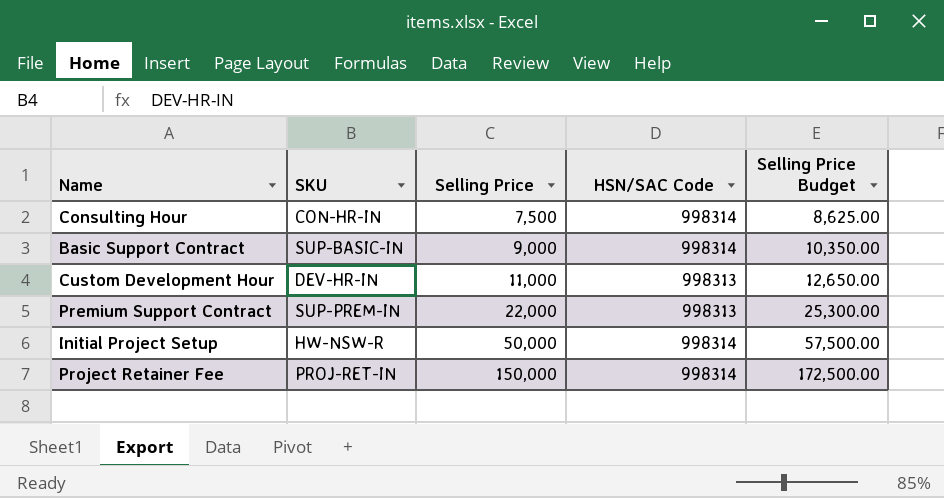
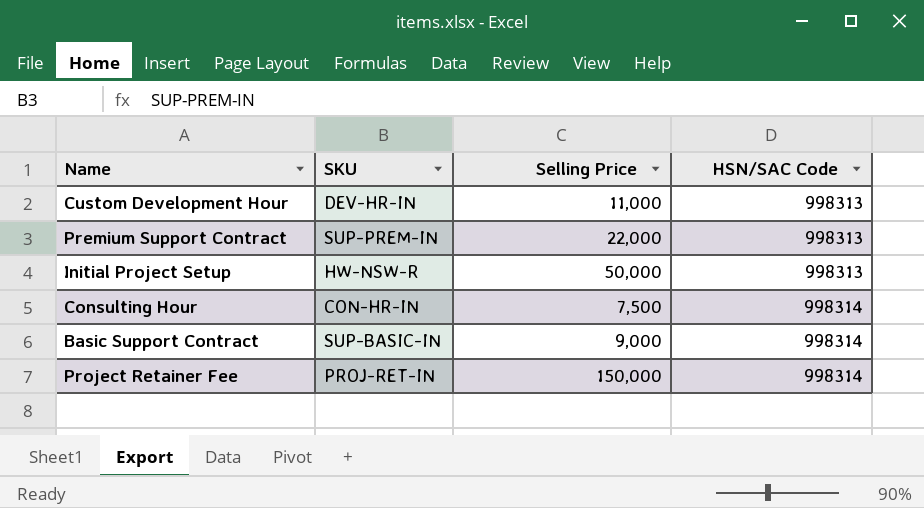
row order: Selling Price ascending -> HSN/SAC Code ascending
column Selling Price Budget | formula: [Selling Price] * 1.15 -> none
Initial Project Setup | HSN/SAC Code: 998314 -> 998313

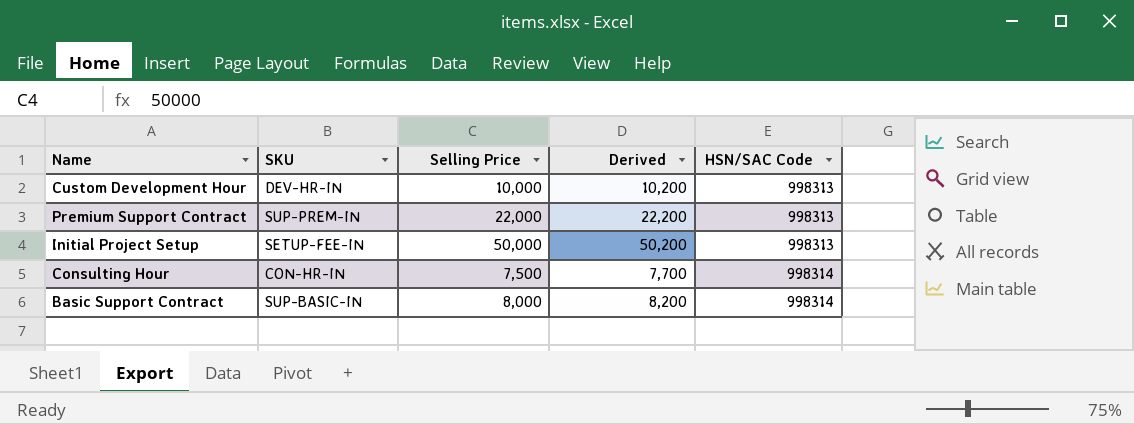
column Derived | formula: none -> [Selling Price] + 200
row Project Retainer Fee: PROJ-RET-IN | 150,000 | 998314 -> none
Custom Development Hour | Selling Price: 11,000 -> 10,000
Initial Project Setup | SKU: HW-NSW-R -> SETUP-FEE-IN
Basic Support Contract | Selling Price: 9,000 -> 8,000

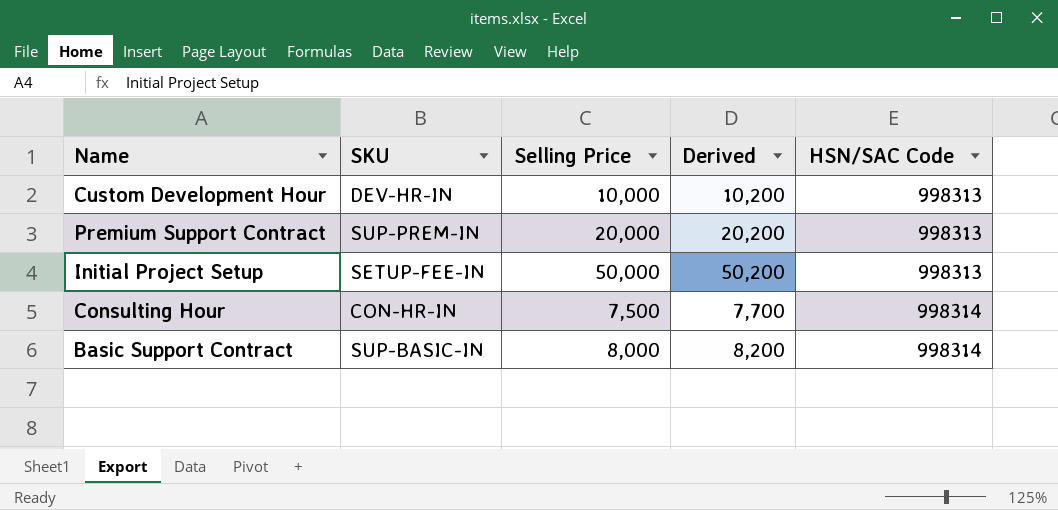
Premium Support Contract | Selling Price: 22,000 -> 20,000
Premium Support Contract | Derived: 22,200 -> 20,200

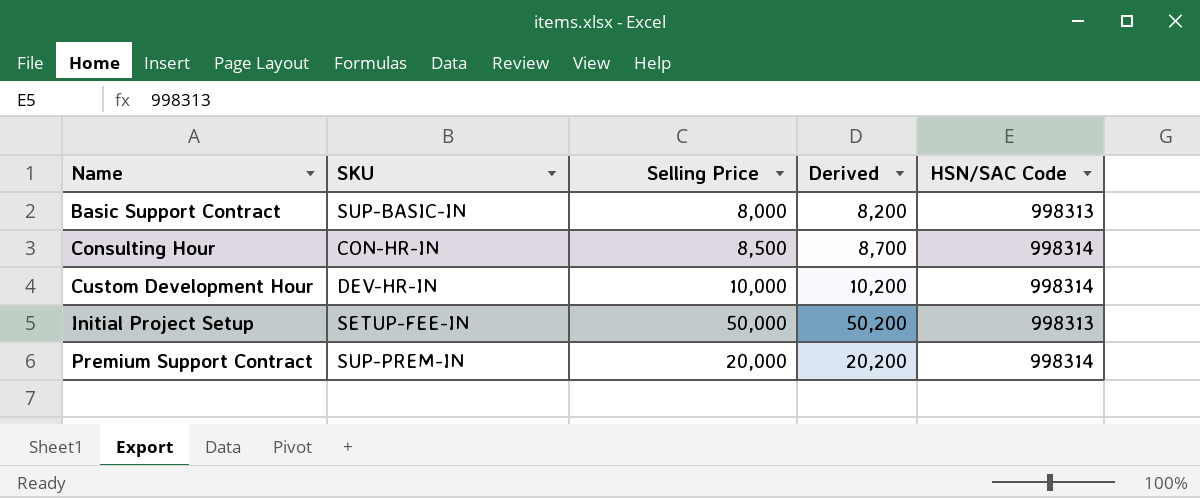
row order: HSN/SAC Code ascending -> Name ascending
Basic Support Contract | HSN/SAC Code: 998314 -> 998313
Consulting Hour | Selling Price: 7,500 -> 8,500
Consulting Hour | Derived: 7,700 -> 8,700
Custom Development Hour | HSN/SAC Code: 998313 -> 998314
Premium Support Contract | HSN/SAC Code: 998313 -> 998314

